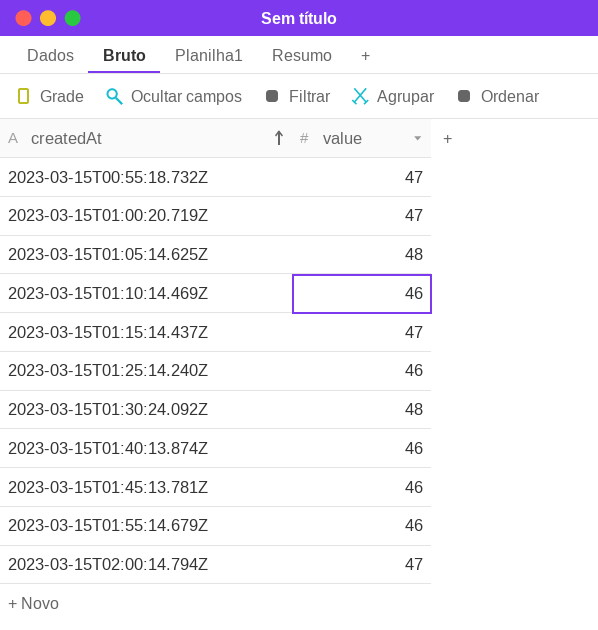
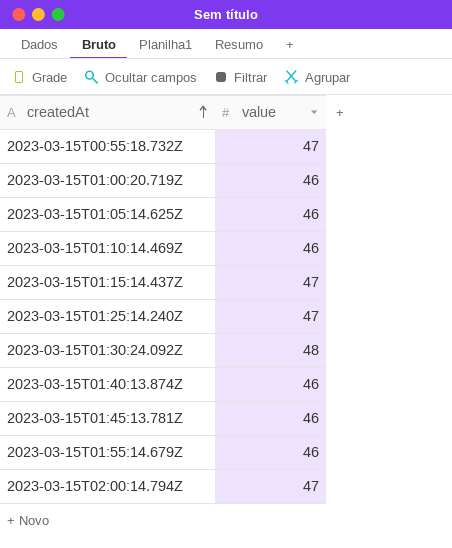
2023-03-15T01:00:20.719Z | value: 47 -> 46
2023-03-15T01:05:14.625Z | value: 48 -> 46
2023-03-15T01:25:14.240Z | value: 46 -> 47

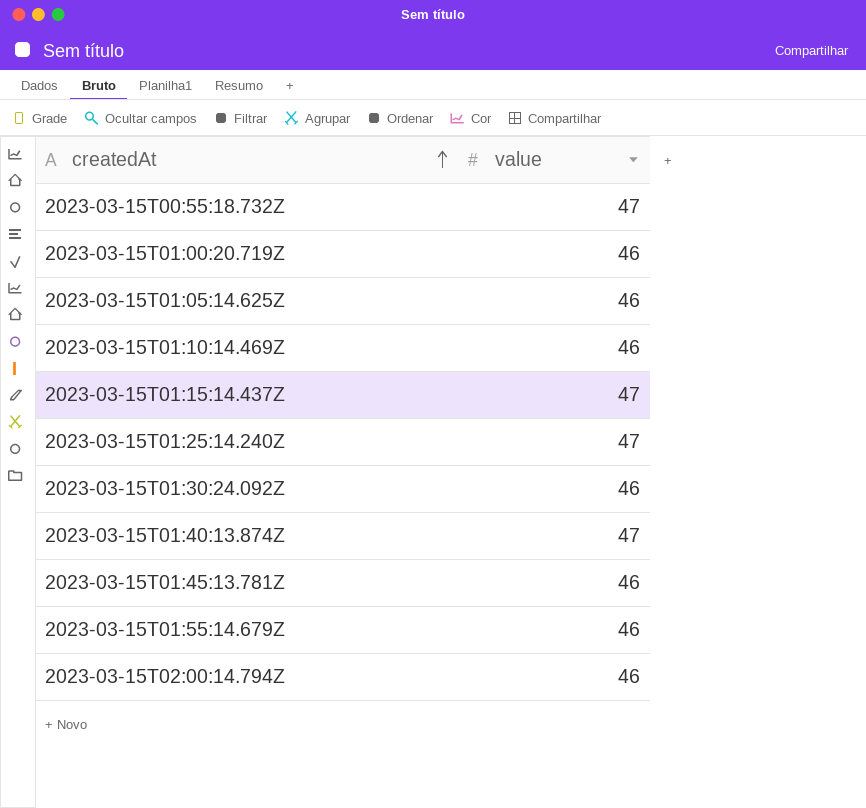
2023-03-15T01:30:24.092Z | value: 48 -> 46
2023-03-15T01:40:13.874Z | value: 46 -> 47
2023-03-15T02:00:14.794Z | value: 47 -> 46

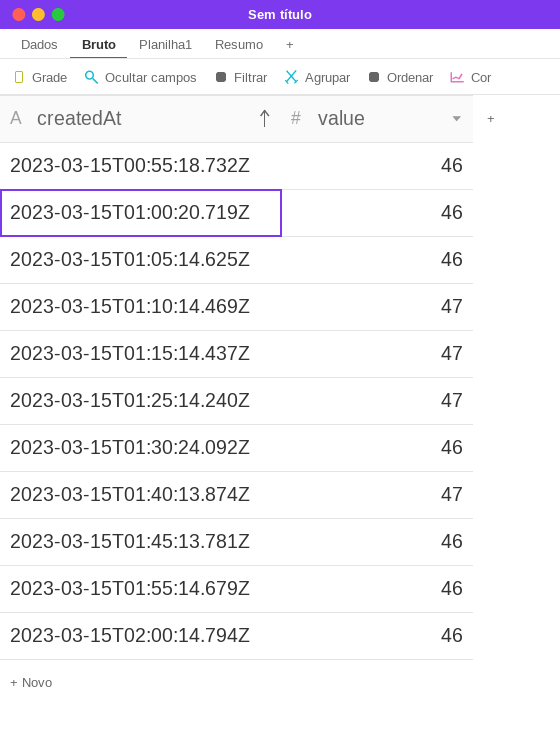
2023-03-15T00:55:18.732Z | value: 47 -> 46
2023-03-15T01:10:14.469Z | value: 46 -> 47

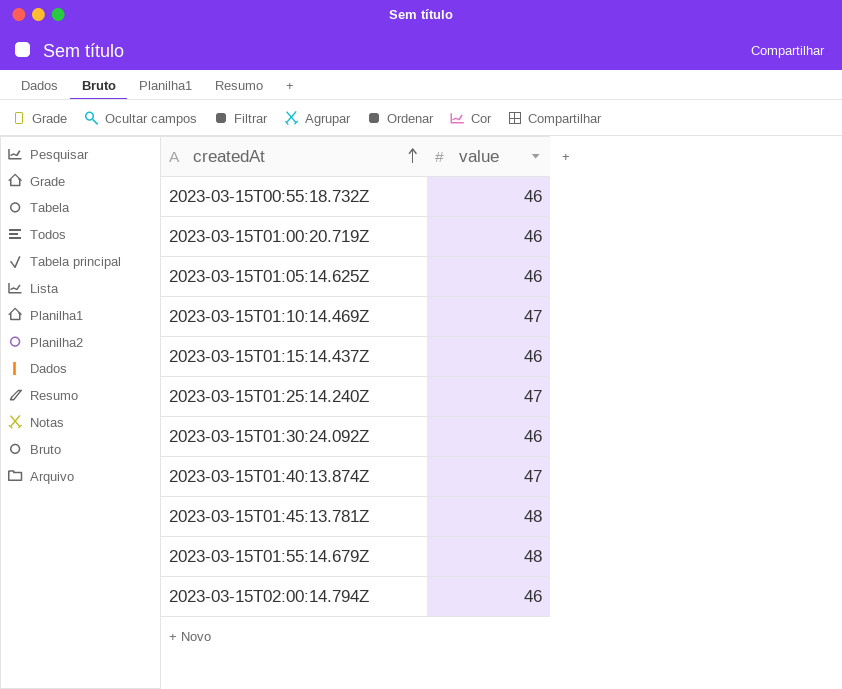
2023-03-15T01:15:14.437Z | value: 47 -> 46
2023-03-15T01:45:13.781Z | value: 46 -> 48
2023-03-15T01:55:14.679Z | value: 46 -> 48

